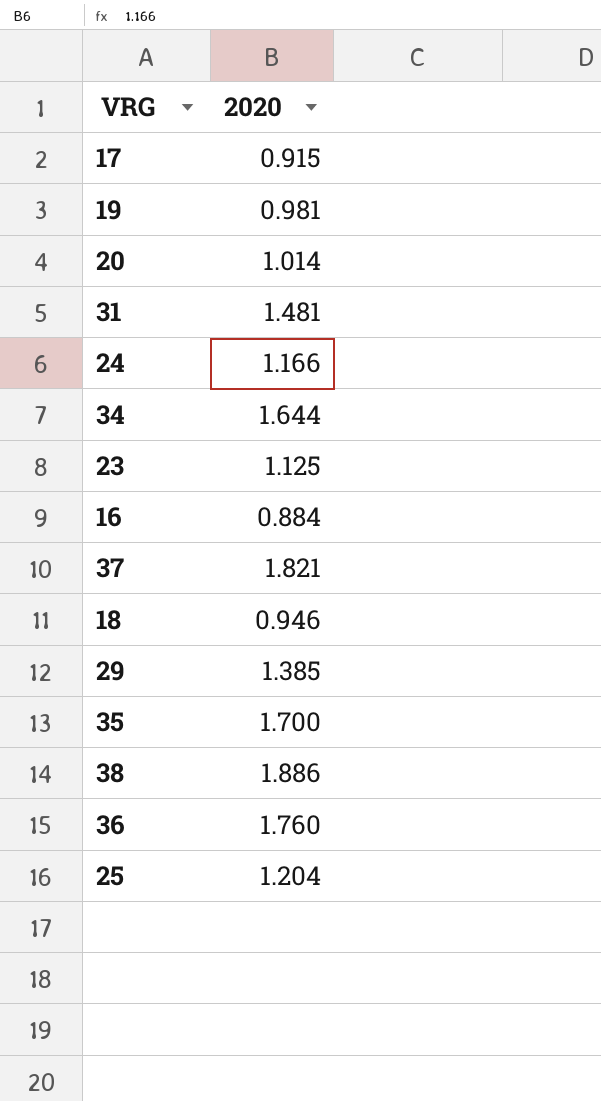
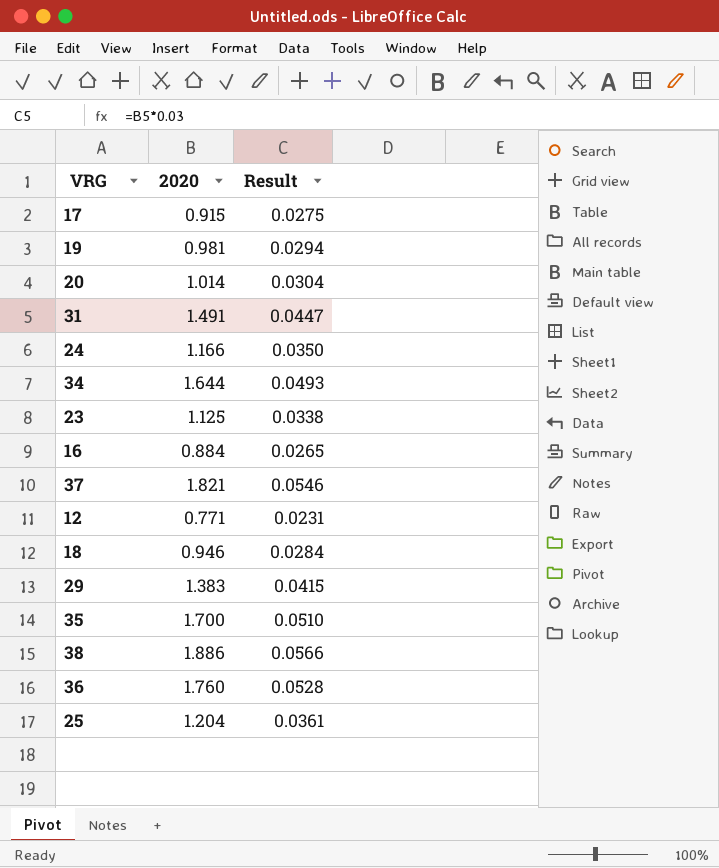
column Result | formula: none -> [2020] * 0.03
31 | 2020: 1.481 -> 1.491
row 12: none -> 0.771 | 0.0231
29 | 2020: 1.385 -> 1.383

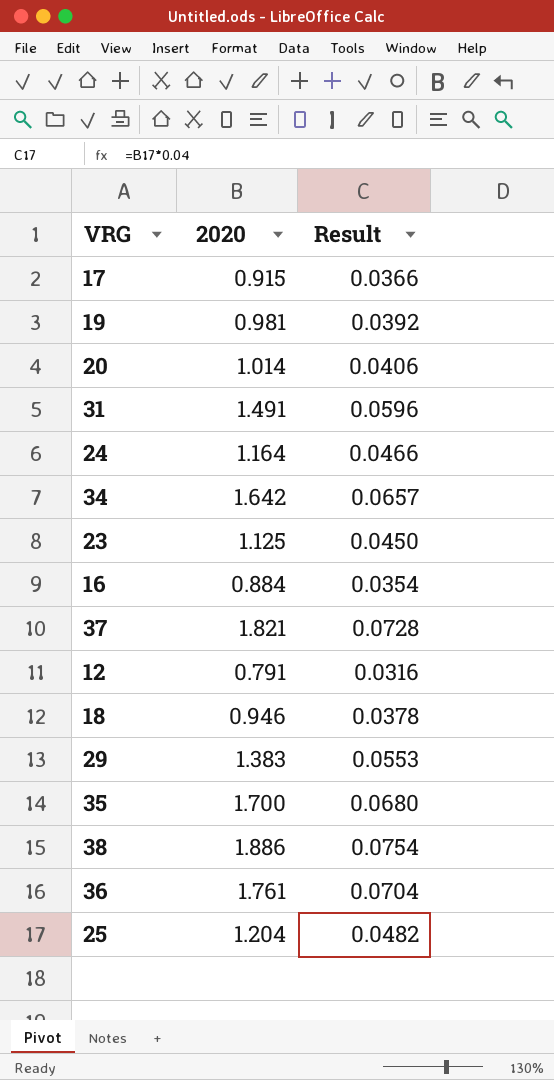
column Result | formula: [2020] * 0.03 -> [2020] * 0.04
24 | 2020: 1.166 -> 1.164
34 | 2020: 1.644 -> 1.642
12 | 2020: 0.771 -> 0.791
36 | 2020: 1.760 -> 1.761

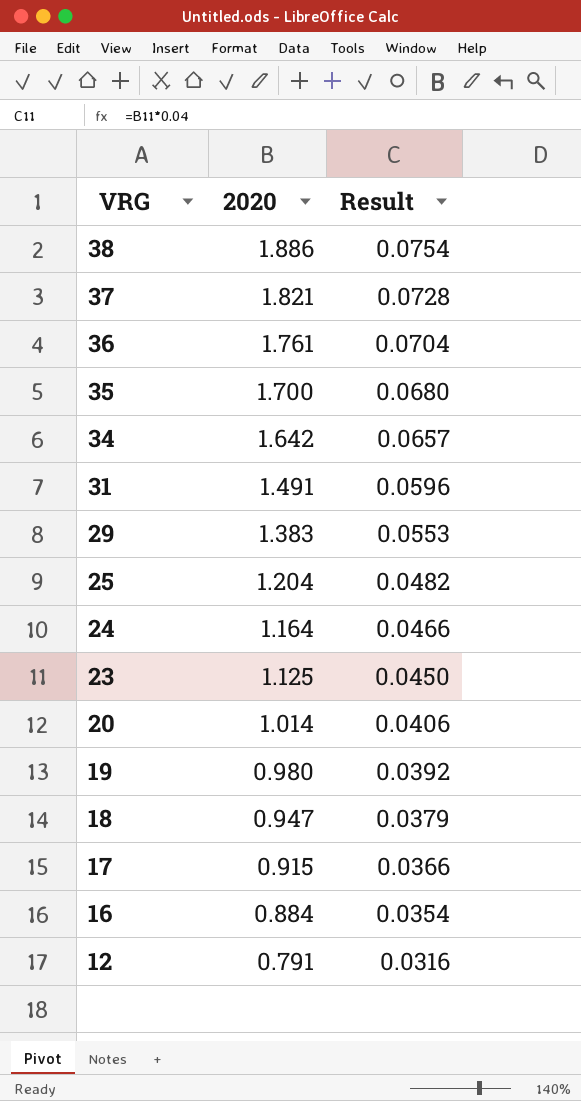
row order: none -> VRG descending
19 | 2020: 0.981 -> 0.980
18 | 2020: 0.946 -> 0.947
18 | Result: 0.0378 -> 0.0379

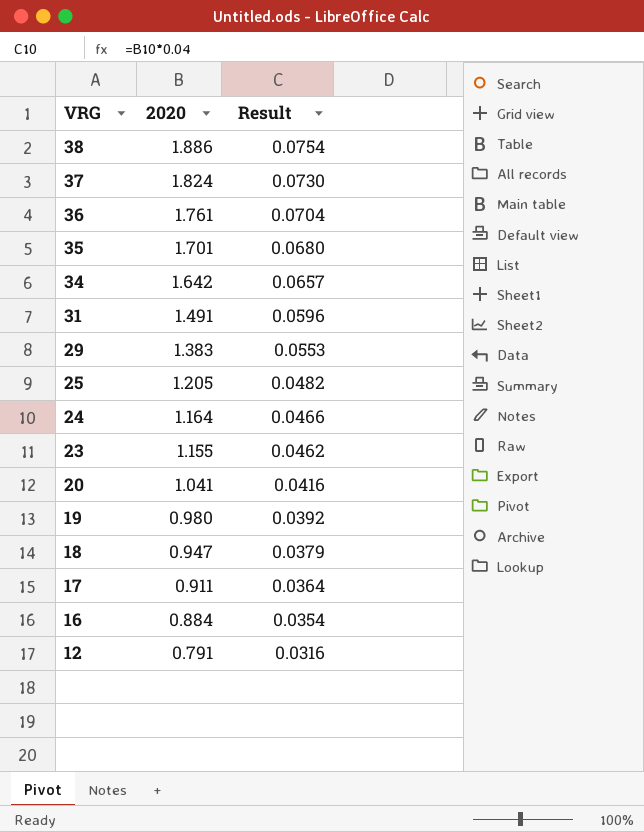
37 | 2020: 1.821 -> 1.824
37 | Result: 0.0728 -> 0.0730
35 | 2020: 1.700 -> 1.701
25 | 2020: 1.204 -> 1.205
23 | 2020: 1.125 -> 1.155
23 | Result: 0.0450 -> 0.0462
20 | 2020: 1.014 -> 1.041
20 | Result: 0.0406 -> 0.0416
17 | 2020: 0.915 -> 0.911
17 | Result: 0.0366 -> 0.0364

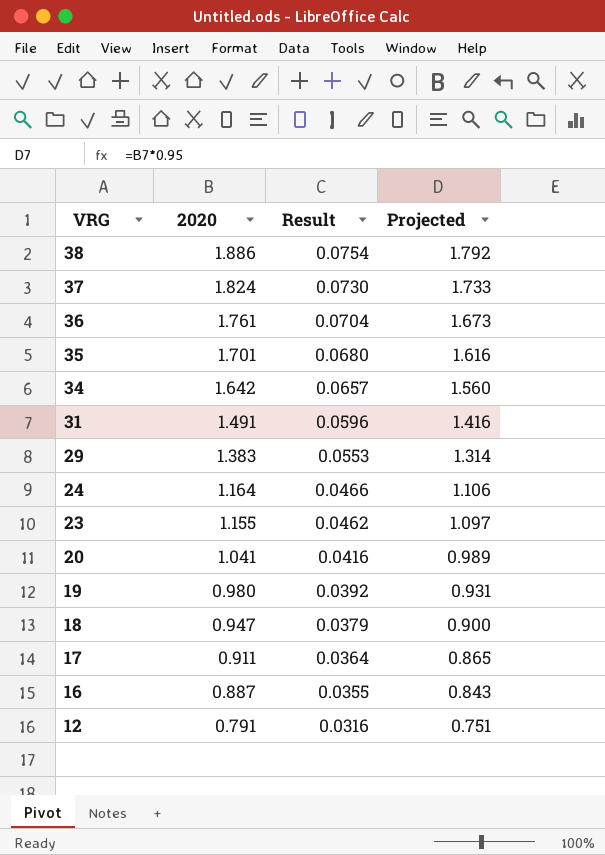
column Projected | formula: none -> [2020] * 0.95
row 25: 1.205 | 0.0482 -> none
16 | 2020: 0.884 -> 0.887
16 | Result: 0.0354 -> 0.0355

